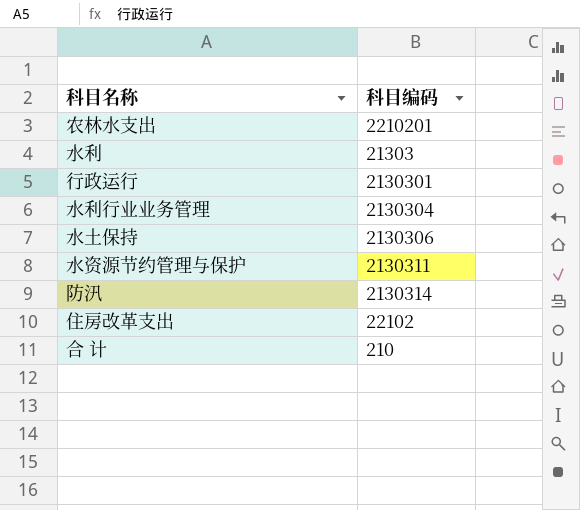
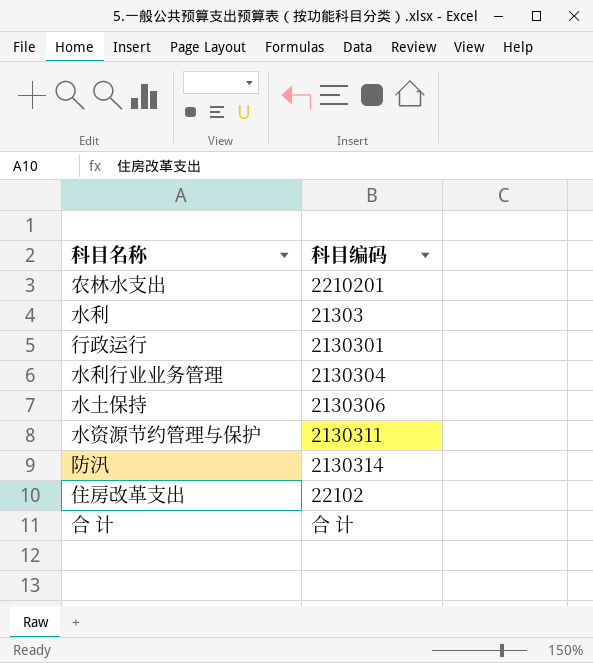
合 计 | 科目编码: 210 -> 合 计

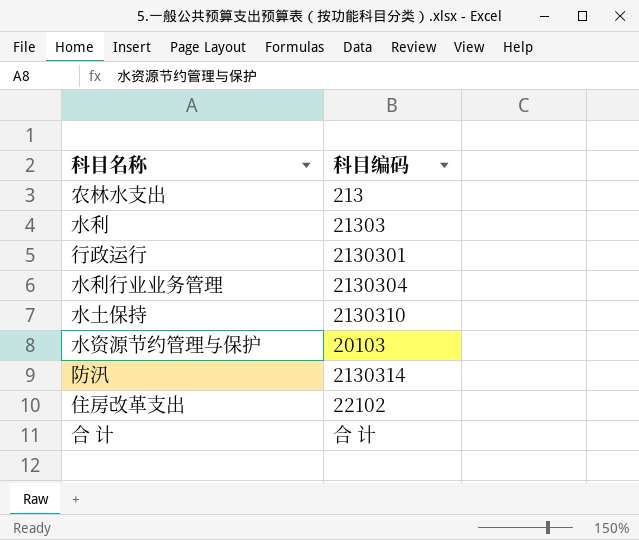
农林水支出 | 科目编码: 2210201 -> 213
水土保持 | 科目编码: 2130306 -> 2130310
水资源节约管理与保护 | 科目编码: 2130311 -> 20103

